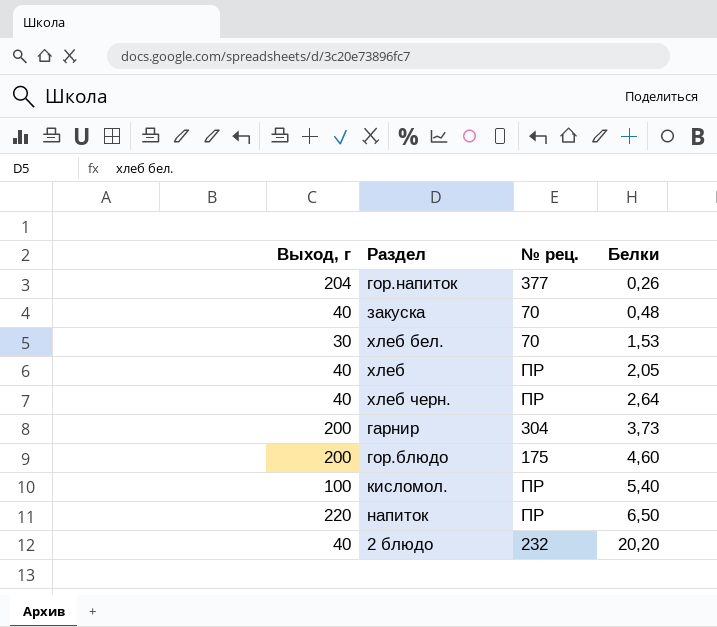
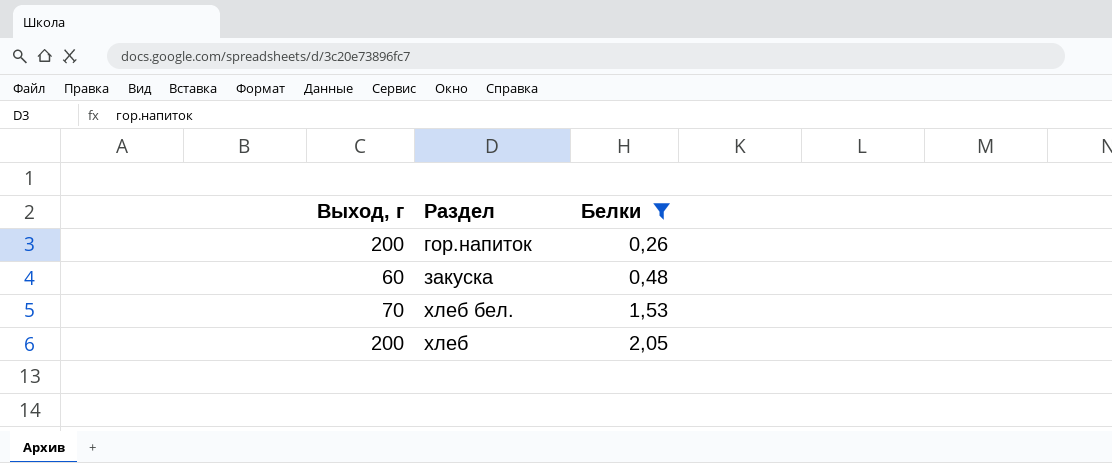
filter: none -> Белки <= 2,05
column № рец. | position: 3 -> none
гор.напиток | Выход, г: 204 -> 200
закуска | Выход, г: 40 -> 60
хлеб бел. | Выход, г: 30 -> 70
хлеб | Выход, г: 40 -> 200

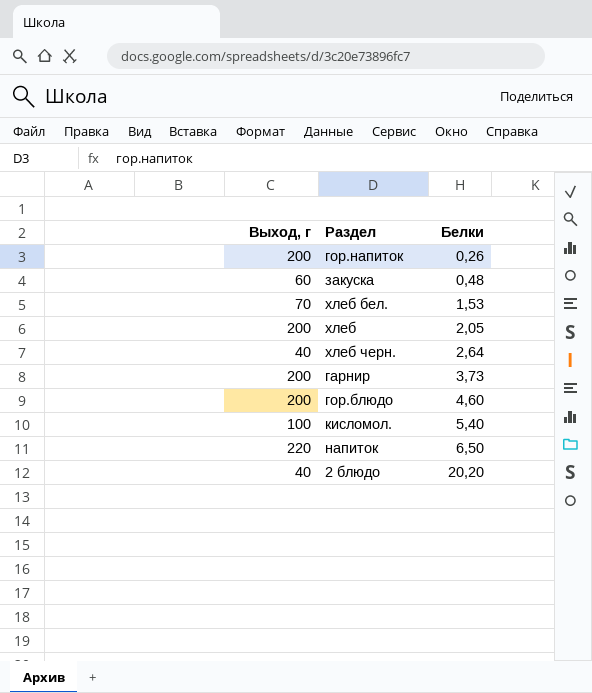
filter: Белки <= 2,05 -> none

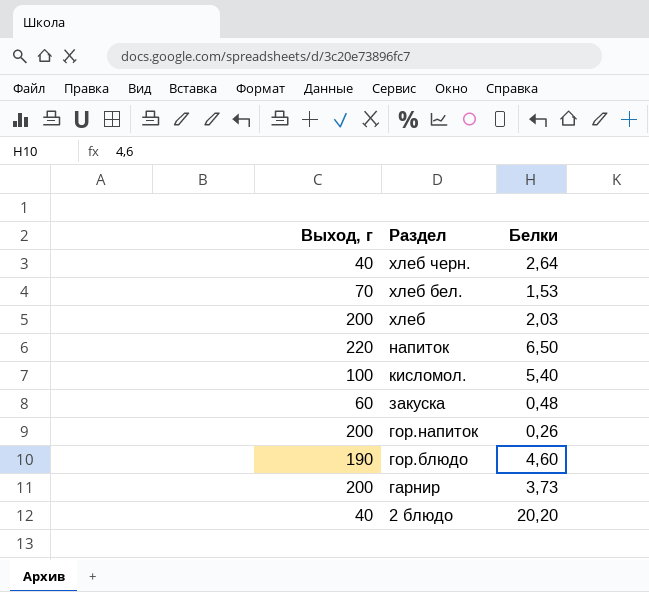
row order: Белки ascending -> Раздел descending
хлеб | Белки: 2,05 -> 2,03
гор.блюдо | Выход, г: 200 -> 190

